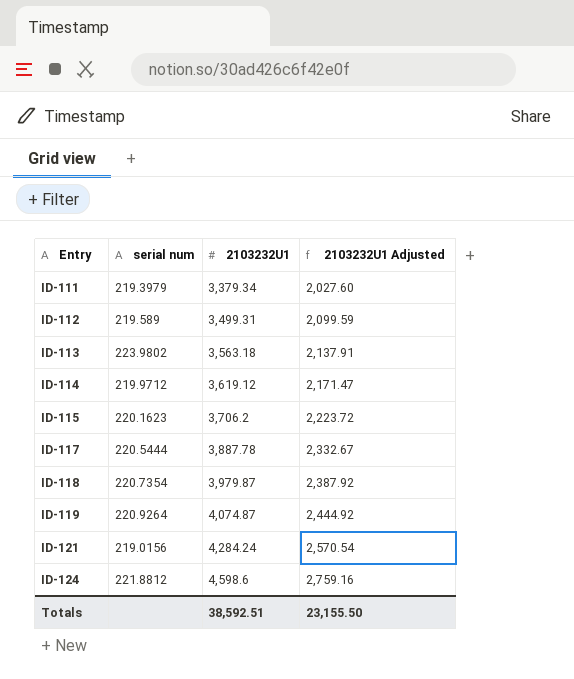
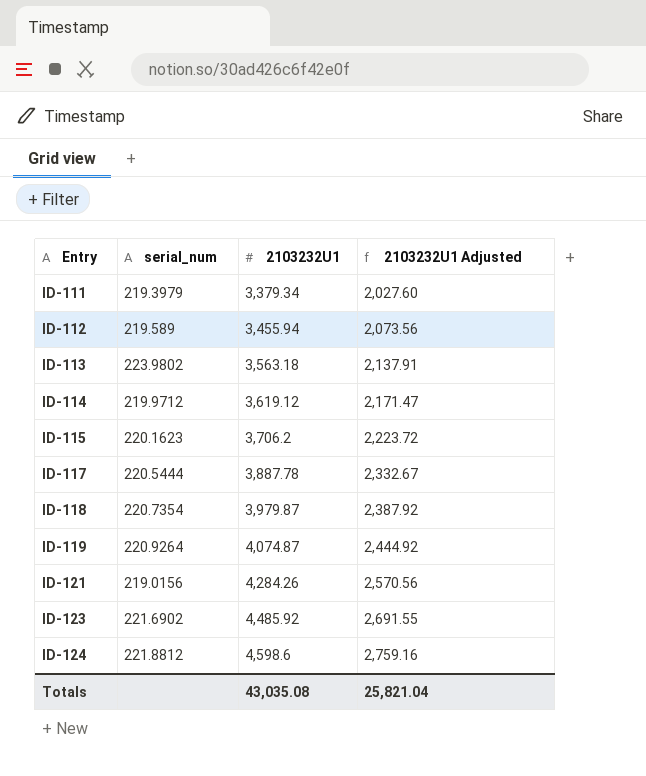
column name: serial num -> serial_num
ID-112 | 2103232U1: 3,499.31 -> 3,455.94
ID-112 | 2103232U1 Adjusted: 2,099.59 -> 2,073.56
ID-121 | 2103232U1: 4,284.24 -> 4,284.26
ID-121 | 2103232U1 Adjusted: 2,570.54 -> 2,570.56
row ID-123: none -> 221.6902 | 4,485.92 | 2,691.55
Totals | 2103232U1: 38,592.51 -> 43,035.08
Totals | 2103232U1 Adjusted: 23,155.50 -> 25,821.04

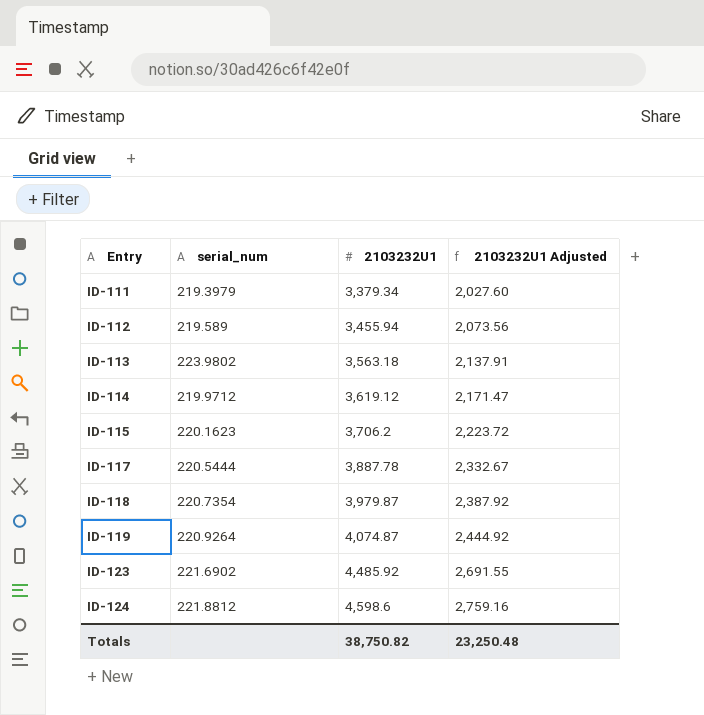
row ID-121: 219.0156 | 4,284.26 | 2,570.56 -> none
Totals | 2103232U1: 43,035.08 -> 38,750.82
Totals | 2103232U1 Adjusted: 25,821.04 -> 23,250.48

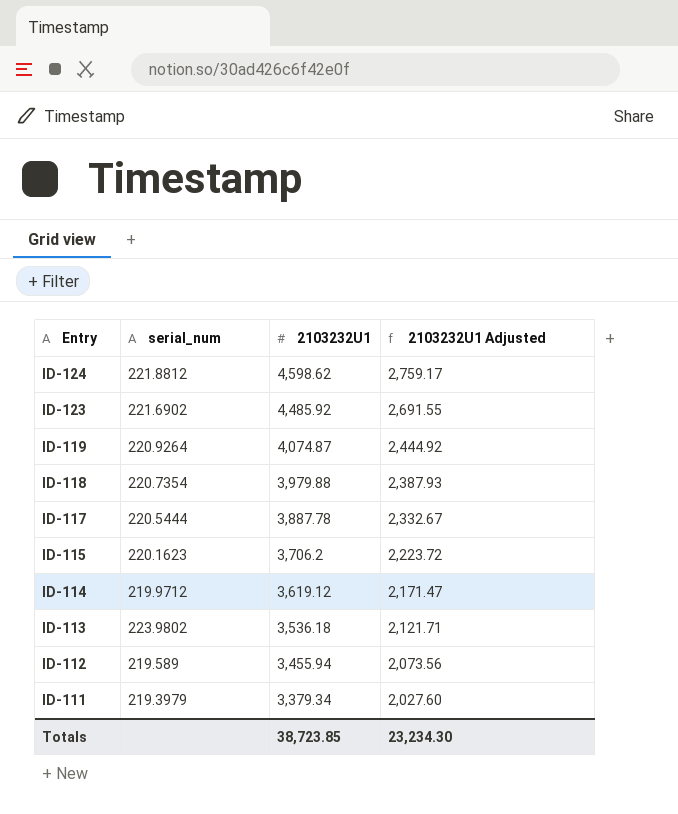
row order: Entry ascending -> Entry descending
ID-124 | 2103232U1: 4,598.6 -> 4,598.62
ID-124 | 2103232U1 Adjusted: 2,759.16 -> 2,759.17
ID-118 | 2103232U1: 3,979.87 -> 3,979.88
ID-118 | 2103232U1 Adjusted: 2,387.92 -> 2,387.93
ID-113 | 2103232U1: 3,563.18 -> 3,536.18
ID-113 | 2103232U1 Adjusted: 2,137.91 -> 2,121.71
Totals | 2103232U1: 38,750.82 -> 38,723.85
Totals | 2103232U1 Adjusted: 23,250.48 -> 23,234.30

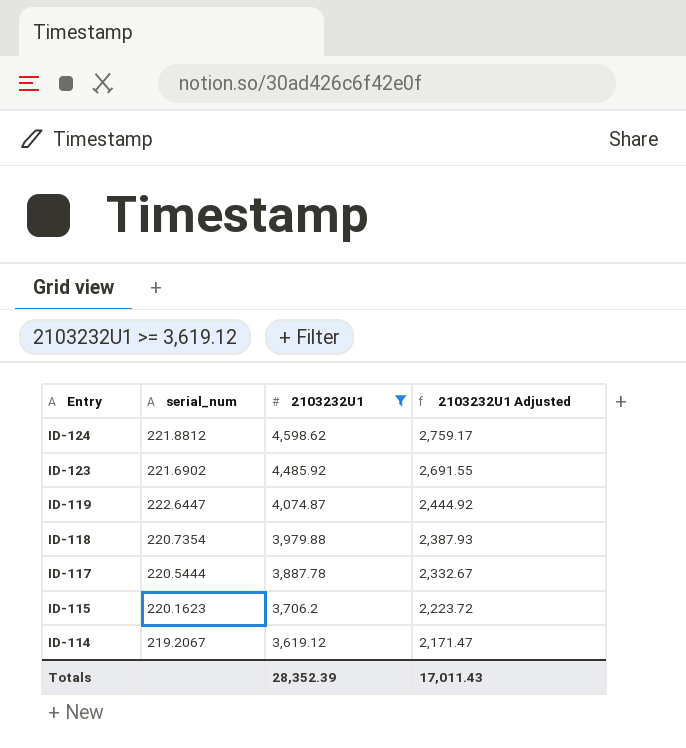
filter: none -> 2103232U1 >= 3,619.12
ID-119 | serial_num: 220.9264 -> 222.6447
ID-114 | serial_num: 219.9712 -> 219.2067
Totals | 2103232U1: 38,723.85 -> 28,352.39
Totals | 2103232U1 Adjusted: 23,234.30 -> 17,011.43

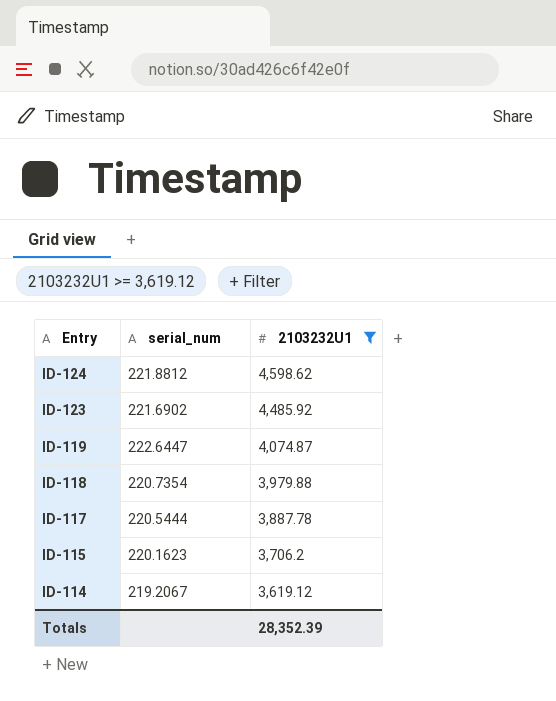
column 2103232U1 Adjusted | formula: [2103232U1] * 0.6 -> none

